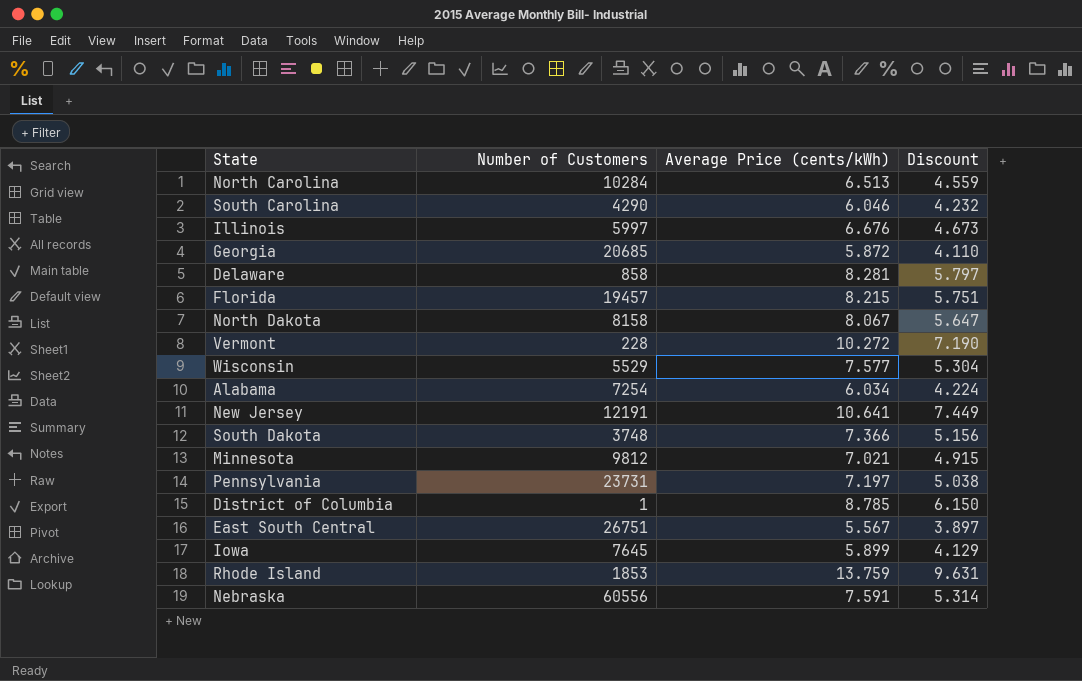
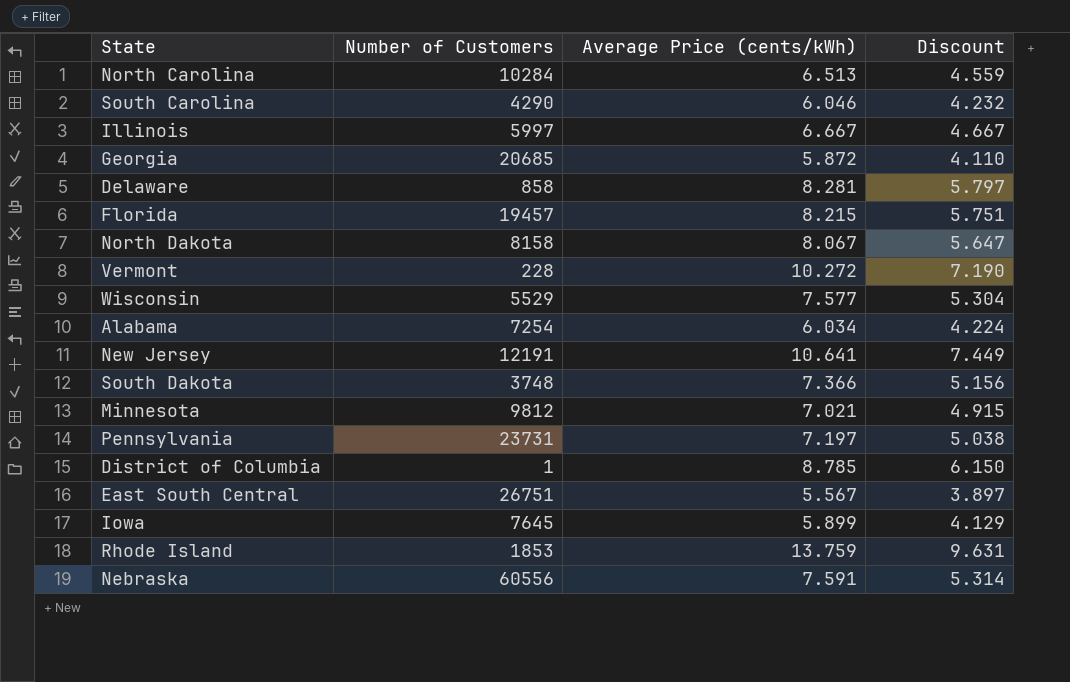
Illinois | Average Price (cents/kWh): 6.676 -> 6.667
Illinois | Discount: 4.673 -> 4.667

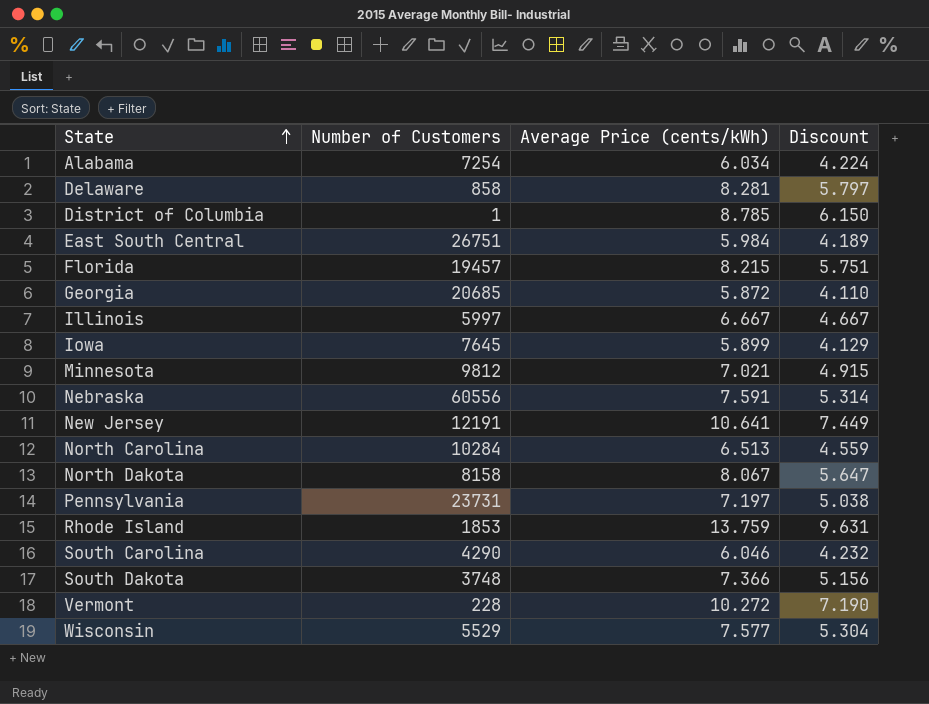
row order: none -> State ascending
East South Central | Average Price (cents/kWh): 5.567 -> 5.984
East South Central | Discount: 3.897 -> 4.189

